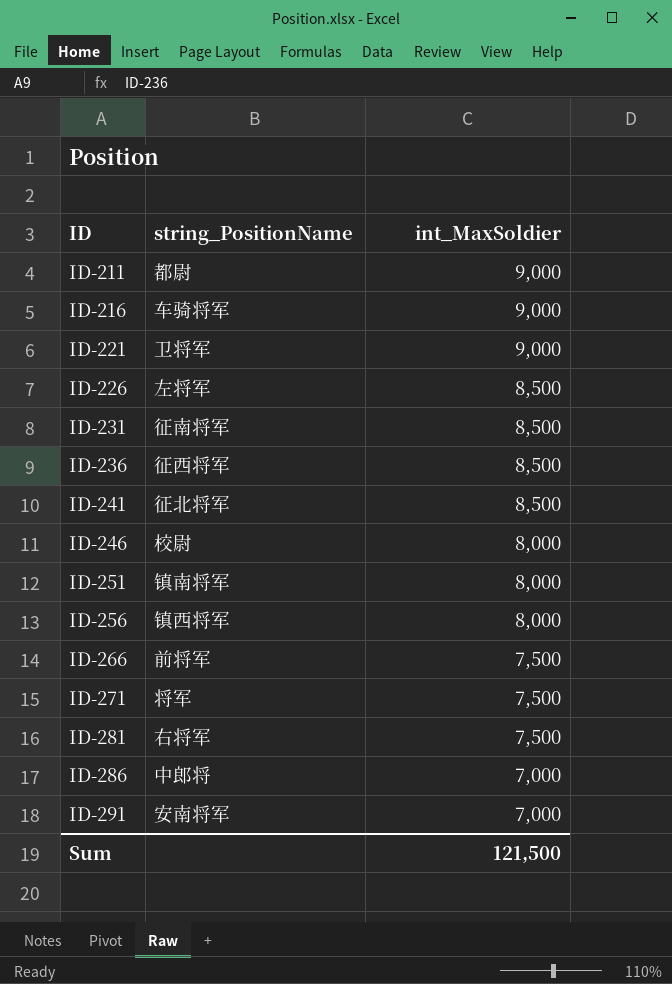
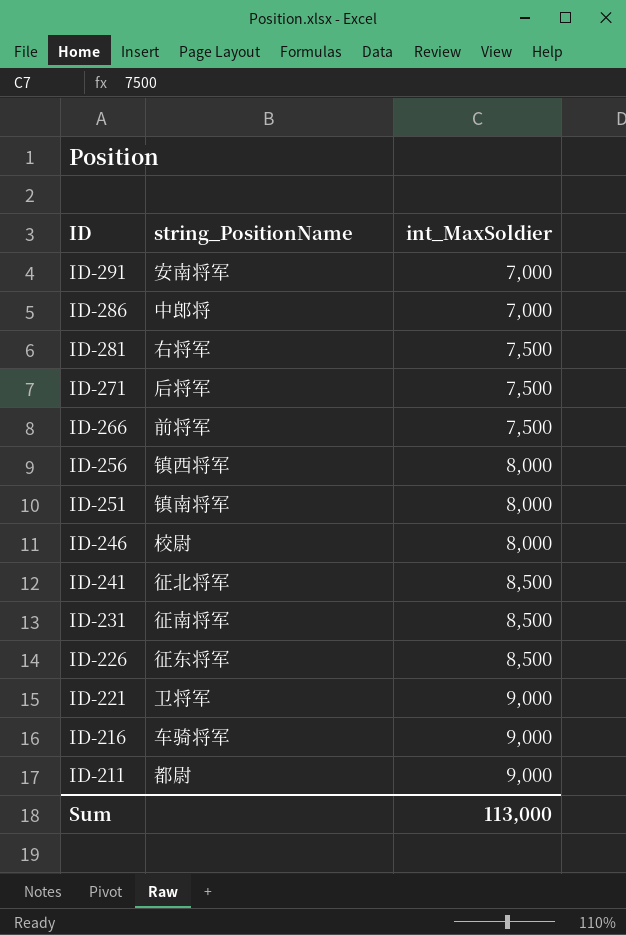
row order: ID ascending -> ID descending
row ID-236: 征西将军 | 8,500 -> none
ID-271 | string_PositionName: 将军 -> 后将军
ID-226 | string_PositionName: 左将军 -> 征东将军
Sum | int_MaxSoldier: 121,500 -> 113,000

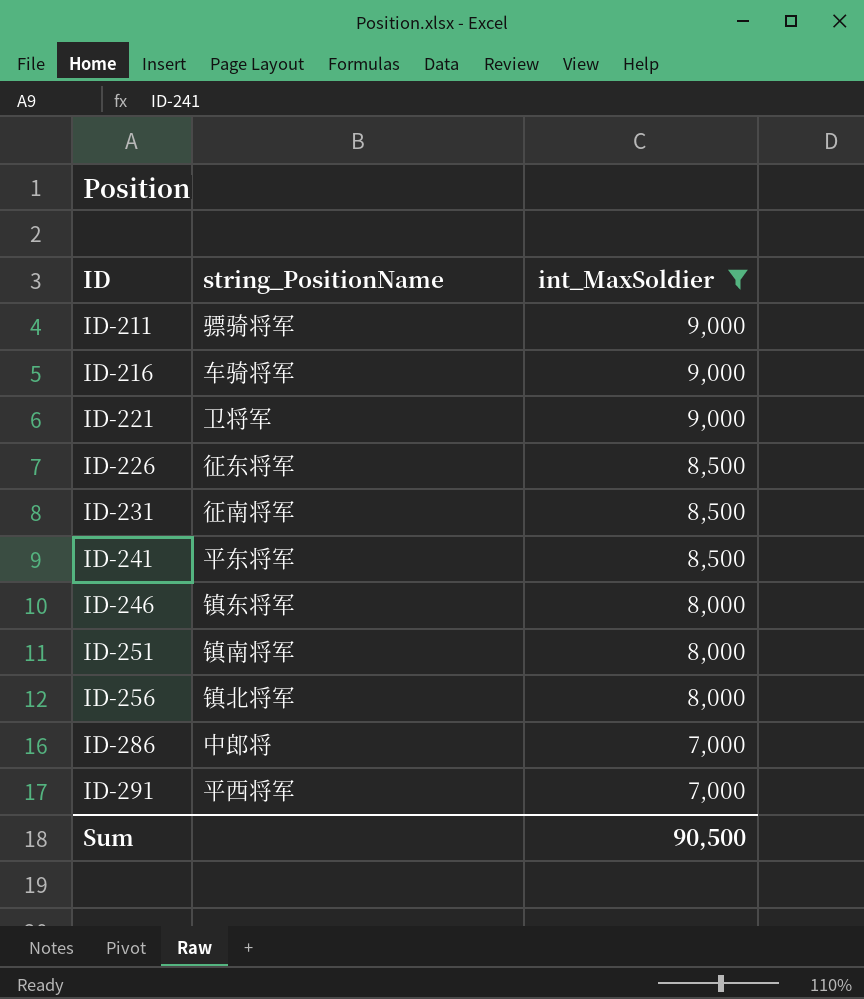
filter: none -> int_MaxSoldier != 7,500
row order: ID descending -> ID ascending
ID-211 | string_PositionName: 都尉 -> 骠骑将军
ID-241 | string_PositionName: 征北将军 -> 平东将军
ID-246 | string_PositionName: 校尉 -> 镇东将军
ID-256 | string_PositionName: 镇西将军 -> 镇北将军
ID-291 | string_PositionName: 安南将军 -> 平西将军
Sum | int_MaxSoldier: 113,000 -> 90,500

